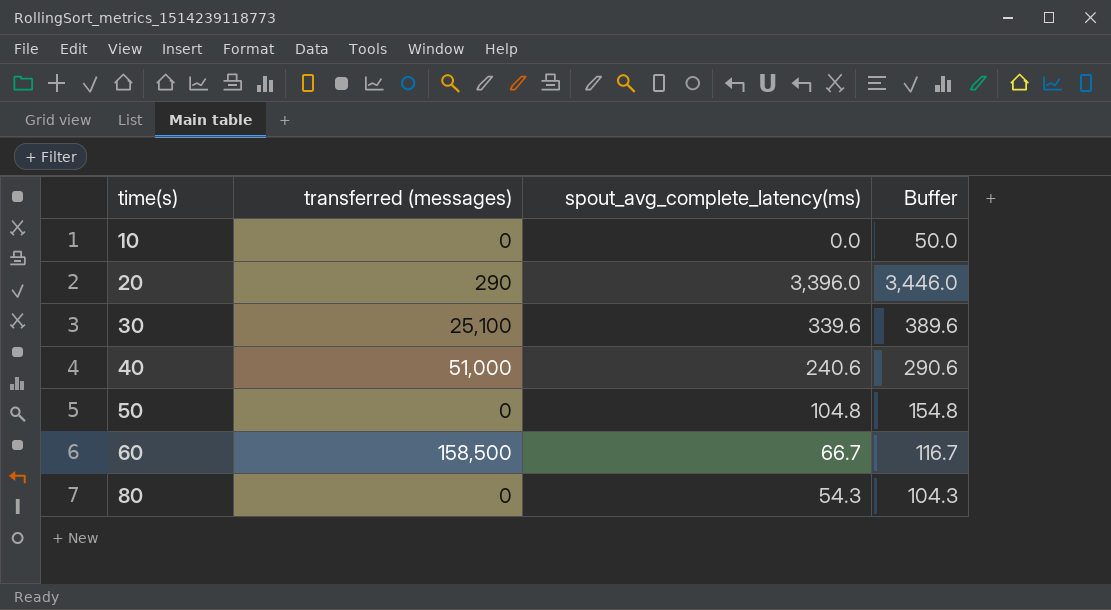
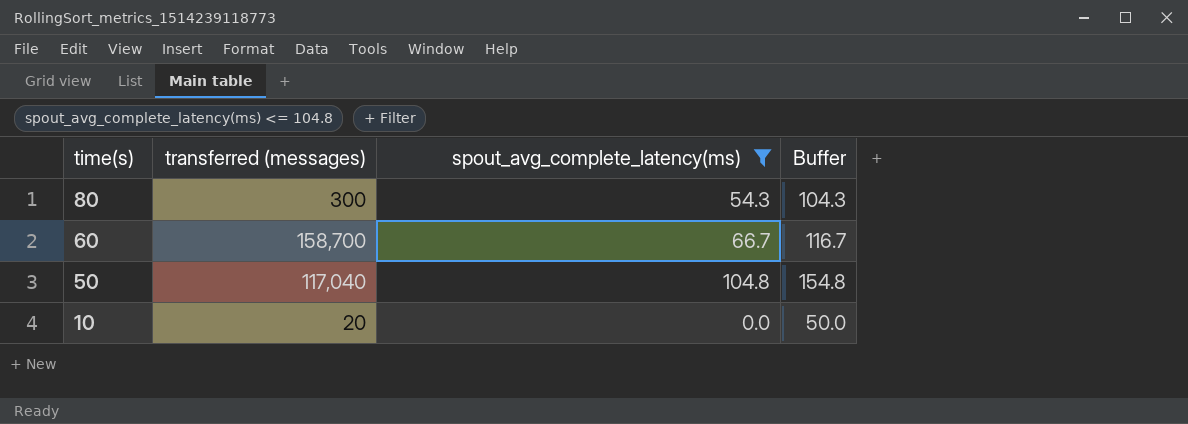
filter: none -> spout_avg_complete_latency(ms) <= 104.8
row order: time(s) ascending -> time(s) descending
80 | transferred (messages): 0 -> 300
60 | transferred (messages): 158,500 -> 158,700
50 | transferred (messages): 0 -> 117,040
10 | transferred (messages): 0 -> 20

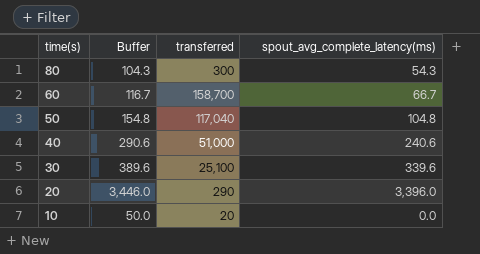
filter: spout_avg_complete_latency(ms) <= 104.8 -> none
column Buffer | position: 4 -> 2
column name: transferred (messages) -> transferred

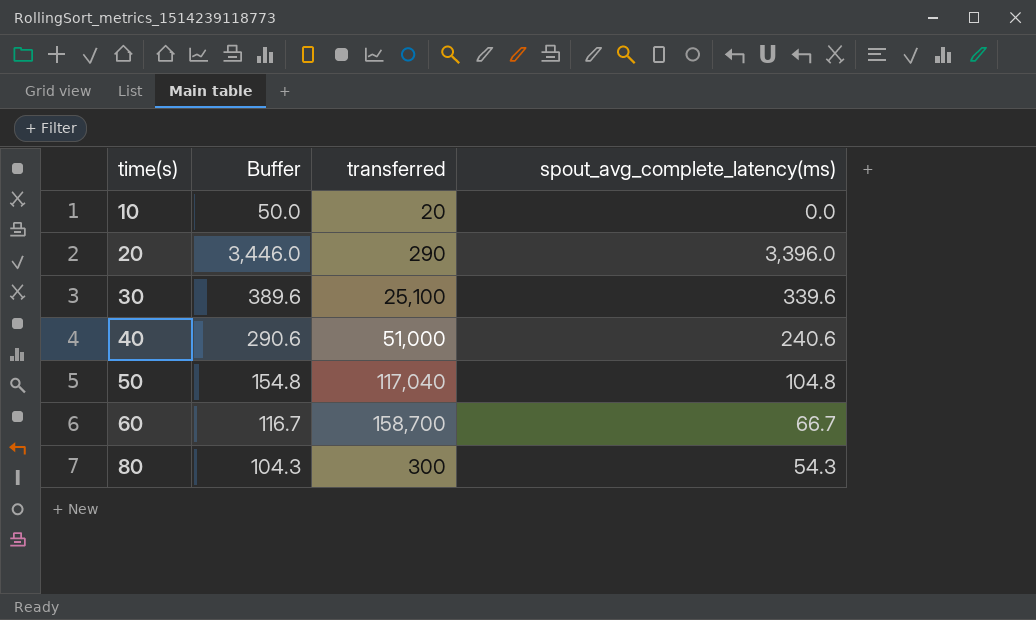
row order: time(s) descending -> time(s) ascending

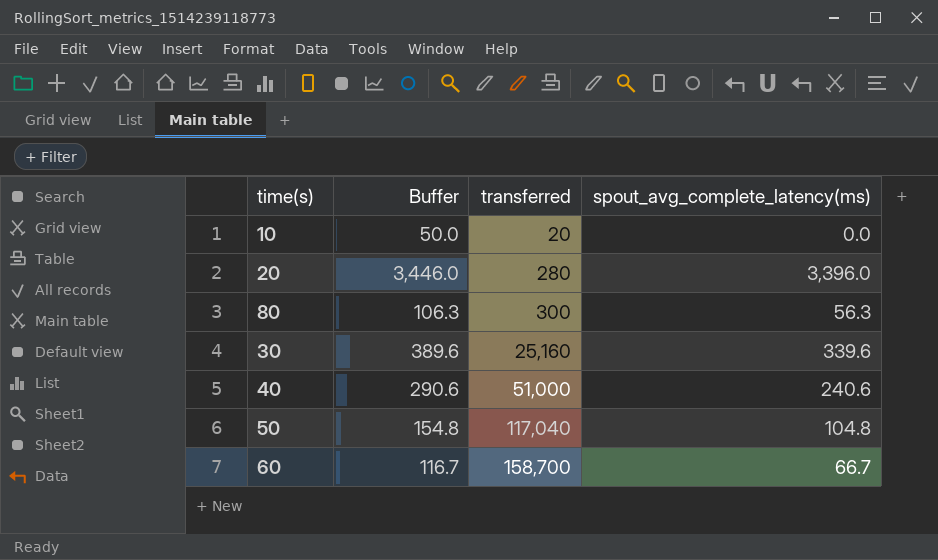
row order: time(s) ascending -> transferred ascending
20 | transferred: 290 -> 280
80 | Buffer: 104.3 -> 106.3
80 | spout_avg_complete_latency(ms): 54.3 -> 56.3
30 | transferred: 25,100 -> 25,160

